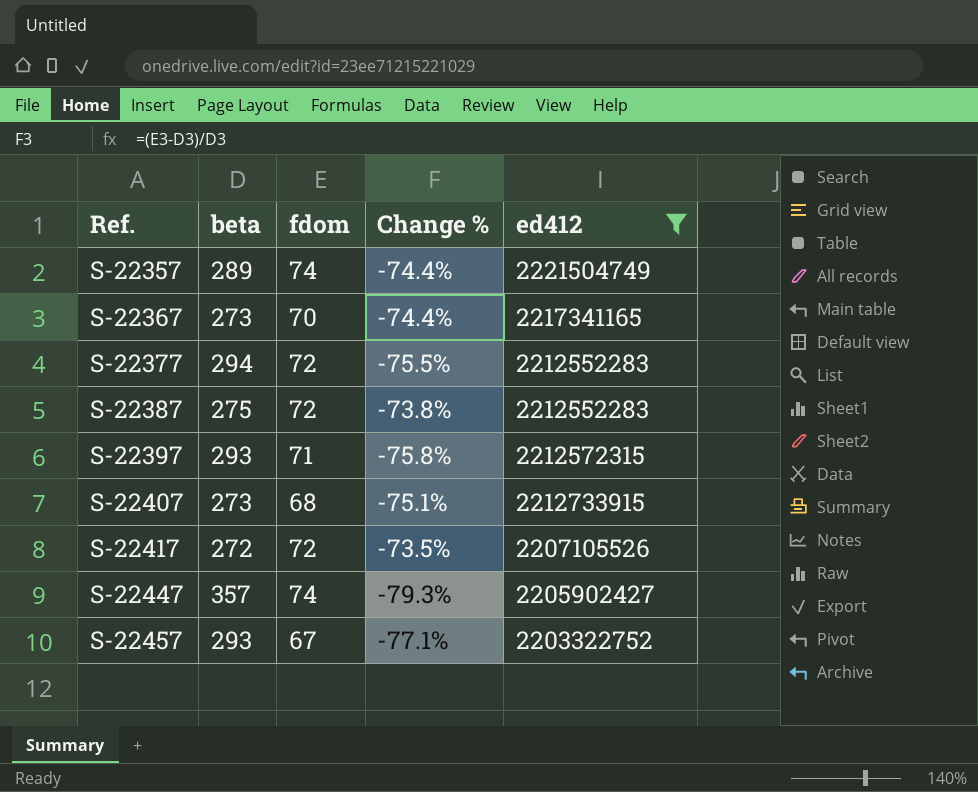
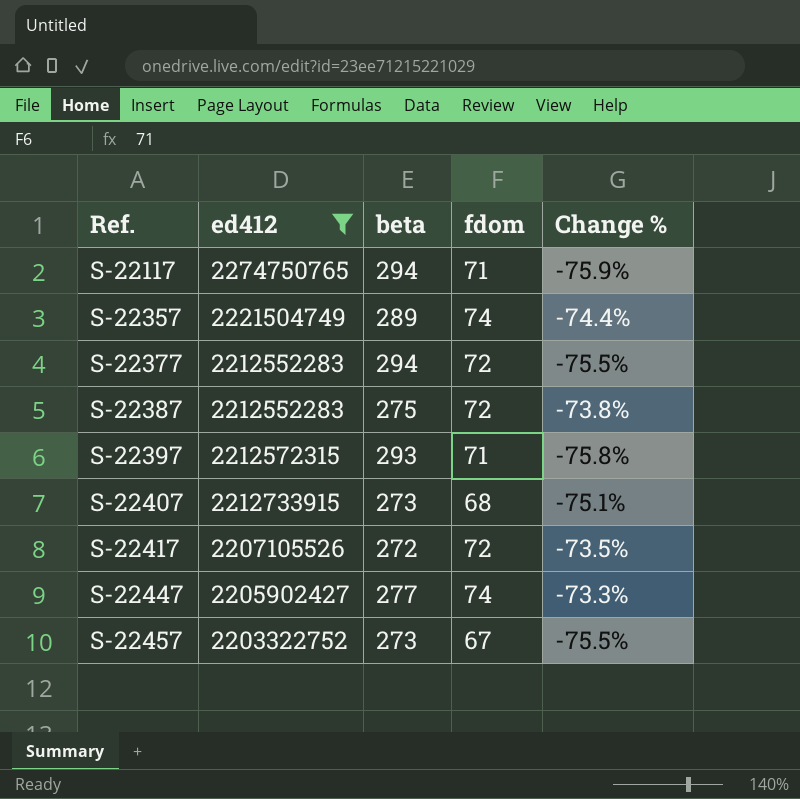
column ed412 | position: 5 -> 2
row S-22367: 273 | 70 | -74.4% | 2217341165 -> none
row S-22117: none -> 2274750765 | 294 | 71 | -75.9%
S-22447 | beta: 357 -> 277
S-22447 | Change %: -79.3% -> -73.3%
S-22457 | beta: 293 -> 273
S-22457 | Change %: -77.1% -> -75.5%

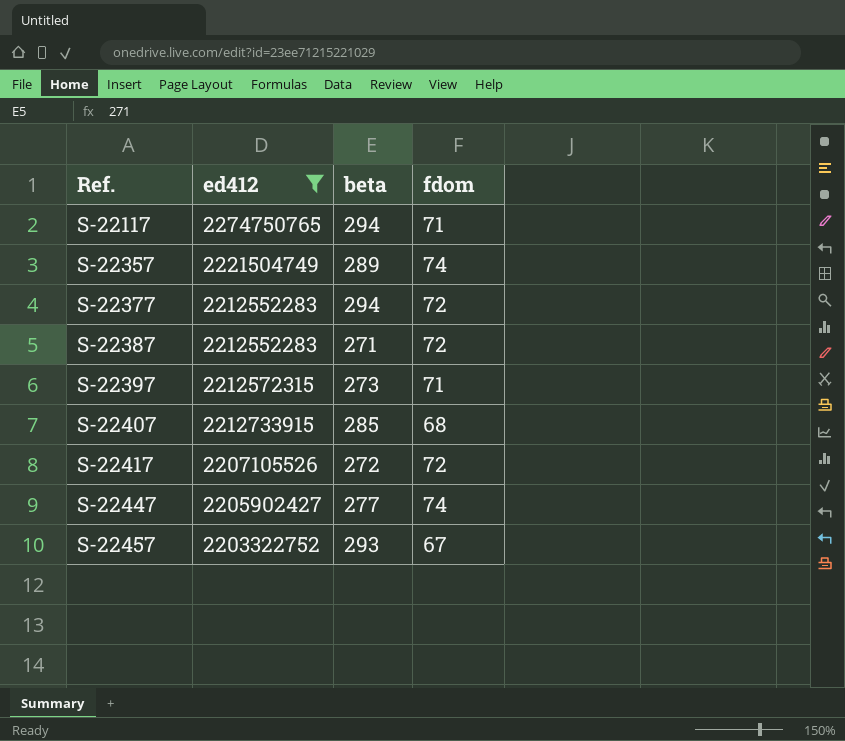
column Change % | formula: ([fdom] - [beta]) / [beta] -> none
S-22387 | beta: 275 -> 271
S-22397 | beta: 293 -> 273
S-22407 | beta: 273 -> 285
S-22457 | beta: 273 -> 293

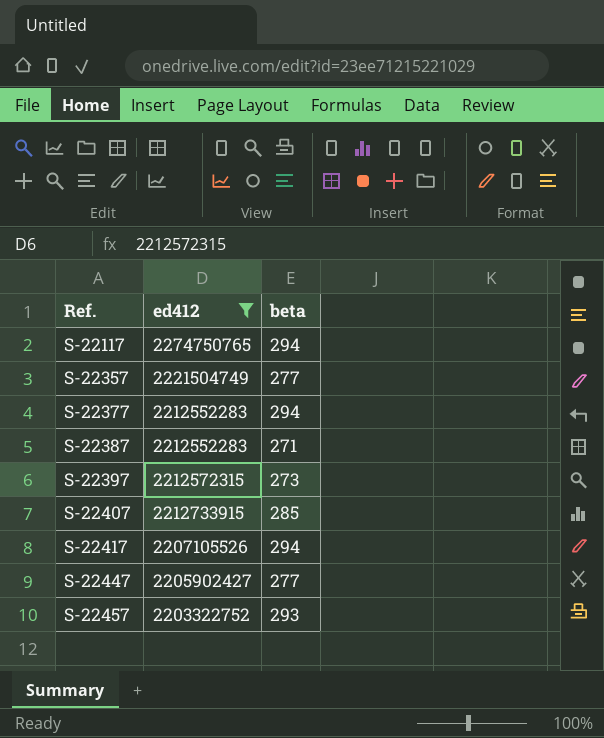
column fdom | position: 4 -> none
S-22357 | beta: 289 -> 277
S-22417 | beta: 272 -> 294

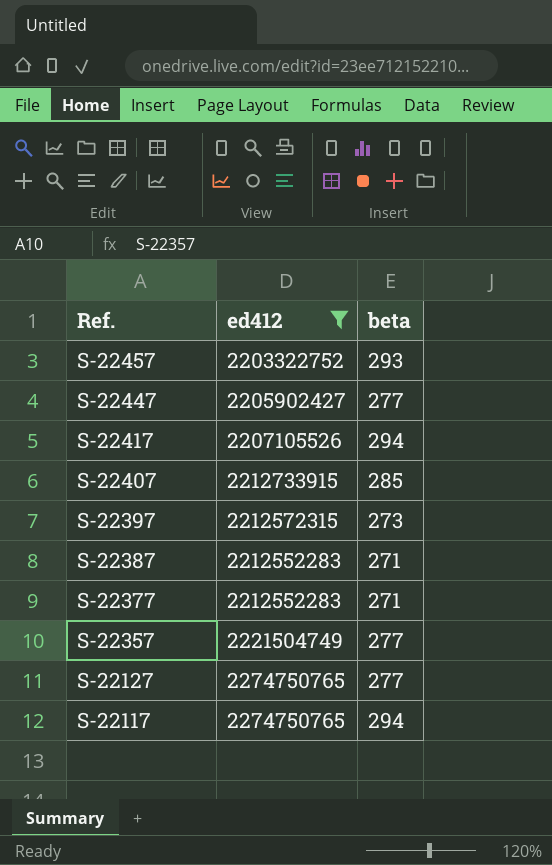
row order: Ref. ascending -> Ref. descending
S-22377 | beta: 294 -> 271
row S-22127: none -> 2274750765 | 277

